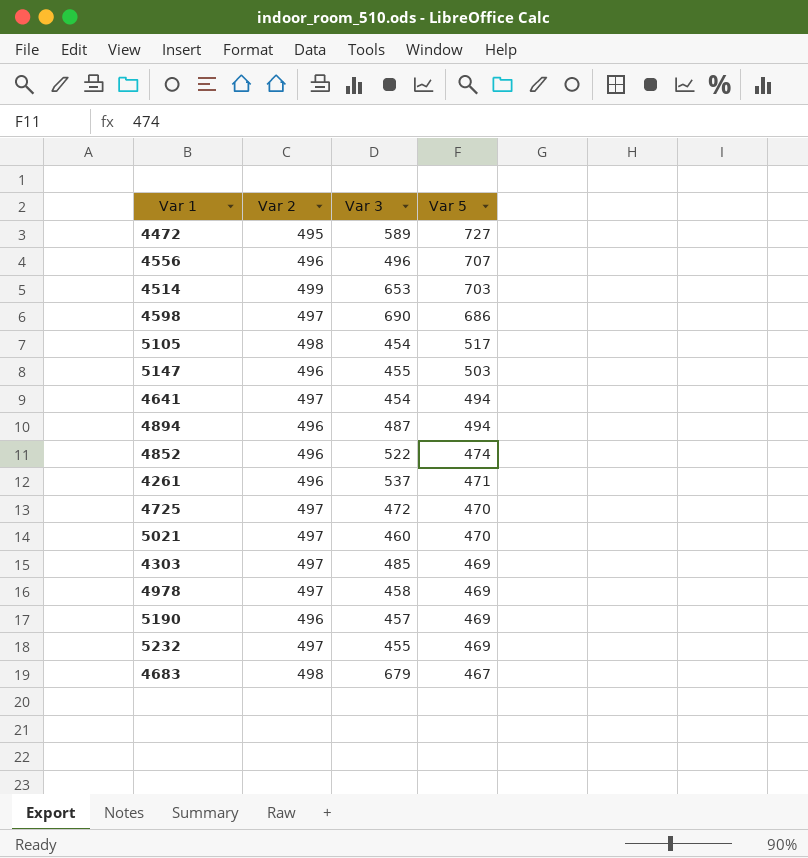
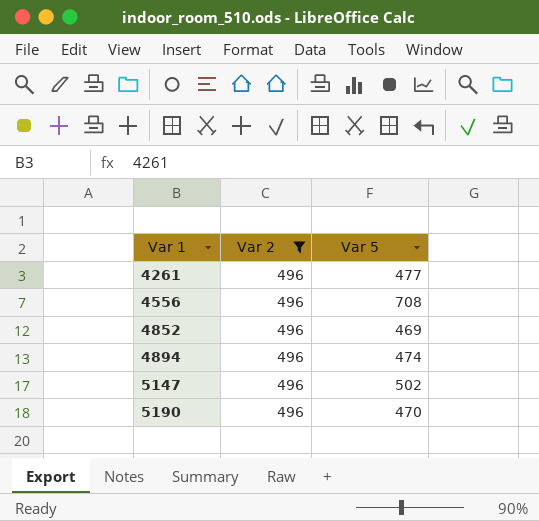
filter: none -> Var 2 = 496
row order: Var 5 descending -> Var 1 ascending
column Var 3 | position: 3 -> none
4261 | Var 5: 471 -> 477
4556 | Var 5: 707 -> 708
4852 | Var 5: 474 -> 469
4894 | Var 5: 494 -> 474
5147 | Var 5: 503 -> 502
5190 | Var 5: 469 -> 470

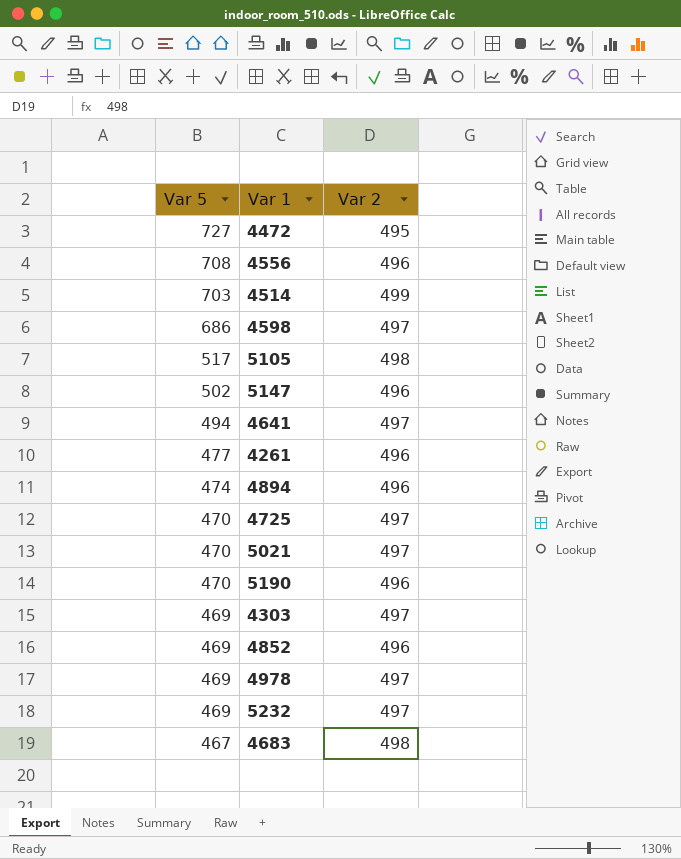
filter: Var 2 = 496 -> none
row order: Var 1 ascending -> Var 5 descending
column Var 5 | position: 3 -> 1

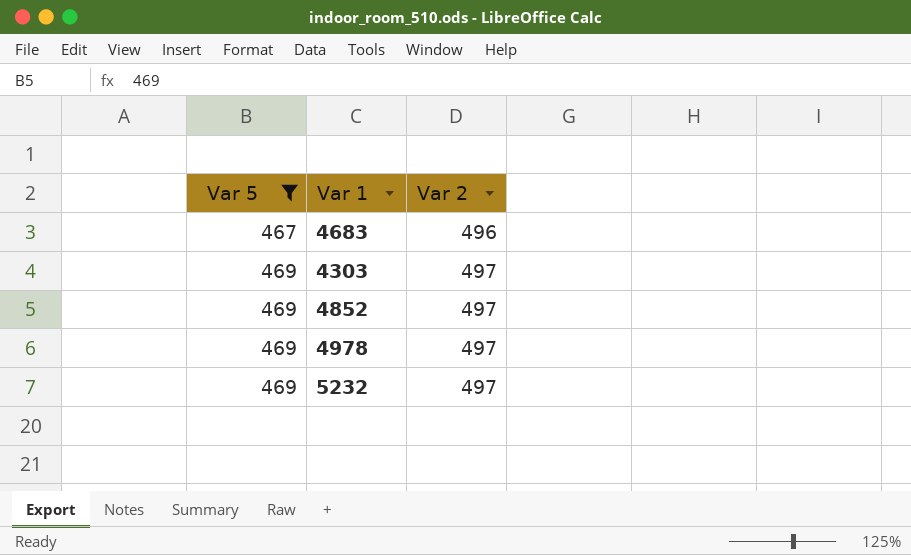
filter: none -> Var 5 <= 469
row order: Var 5 descending -> Var 5 ascending
4683 | Var 2: 498 -> 496
4852 | Var 2: 496 -> 497

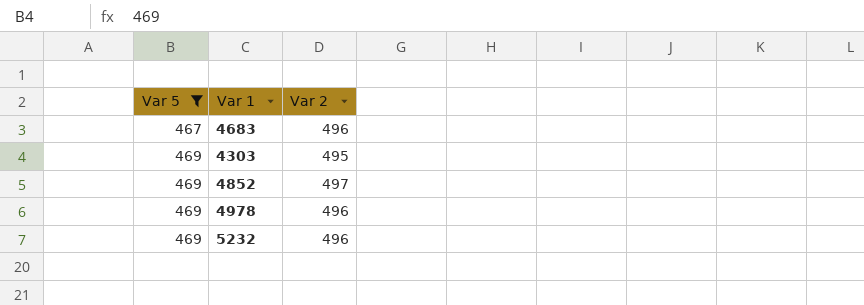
4303 | Var 2: 497 -> 495
4978 | Var 2: 497 -> 496
5232 | Var 2: 497 -> 496

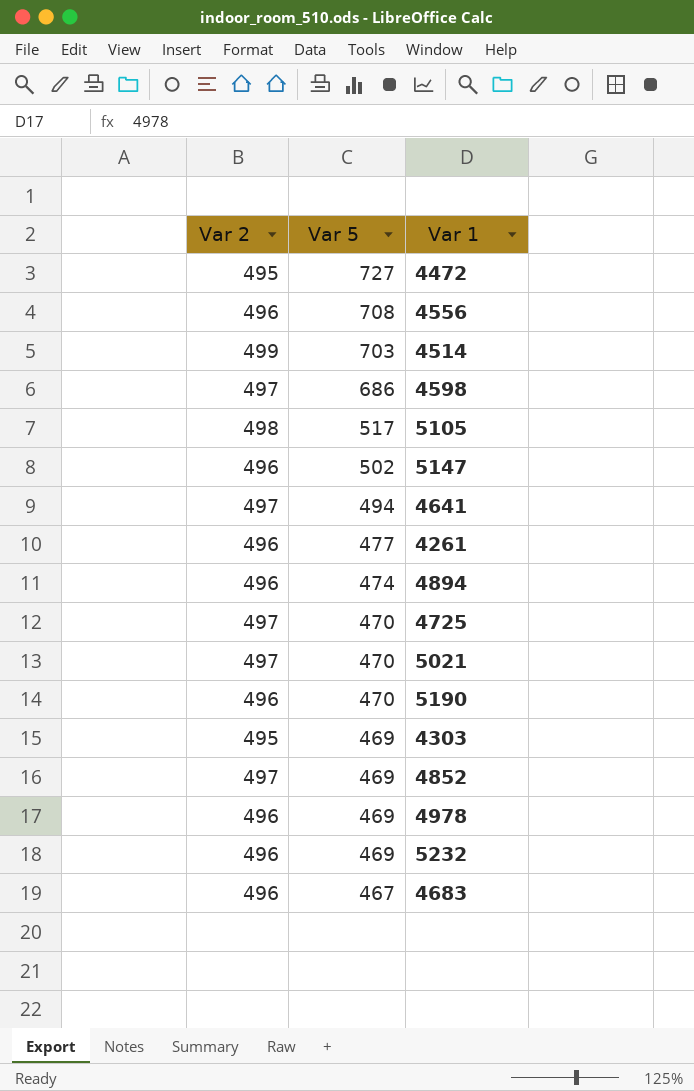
filter: Var 5 <= 469 -> none
row order: Var 5 ascending -> Var 5 descending
column Var 2 | position: 3 -> 1

